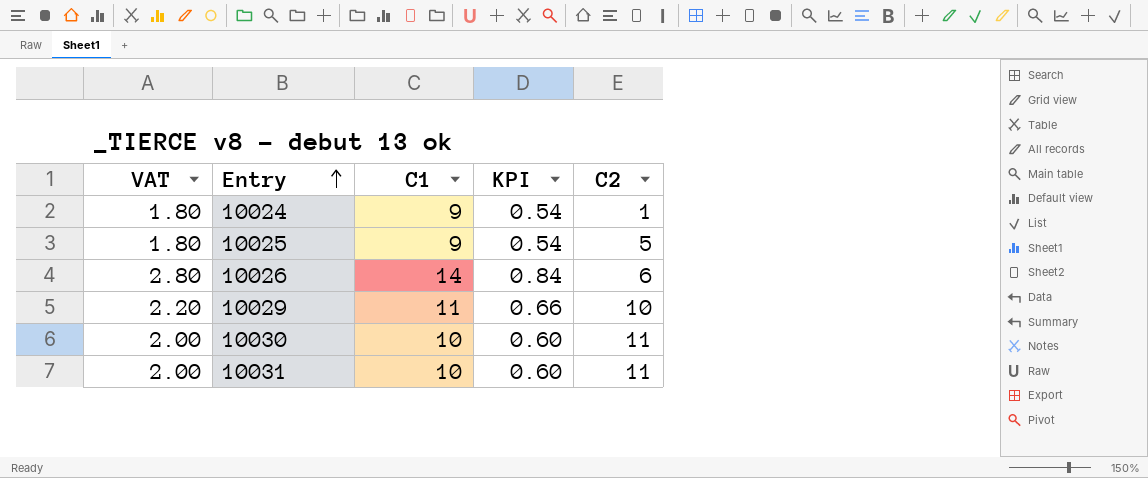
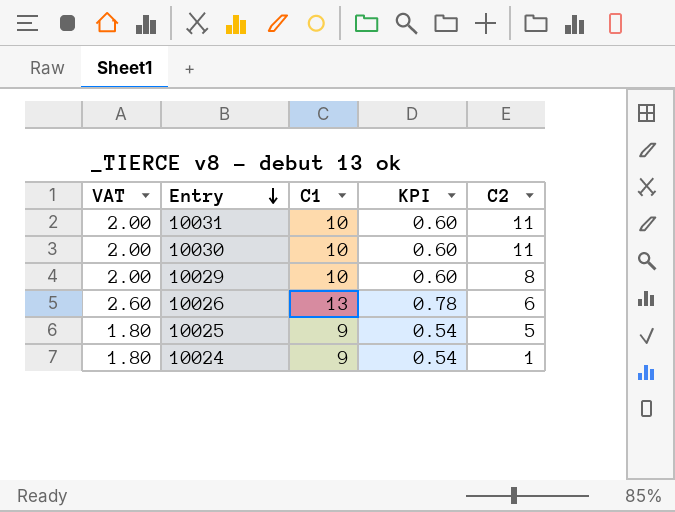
row order: Entry ascending -> Entry descending
10029 | VAT: 2.20 -> 2.00
10029 | C1: 11 -> 10
10029 | KPI: 0.66 -> 0.60
10029 | C2: 10 -> 8
10026 | VAT: 2.80 -> 2.60
10026 | C1: 14 -> 13
10026 | KPI: 0.84 -> 0.78

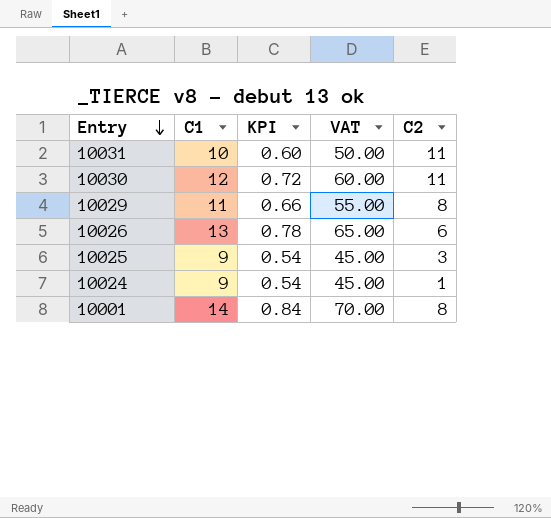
column VAT | formula: [C1] * 0.2 -> [C1] * 5
column VAT | position: 1 -> 4
10030 | C1: 10 -> 12
10030 | KPI: 0.60 -> 0.72
10029 | C1: 10 -> 11
10029 | KPI: 0.60 -> 0.66
10025 | C2: 5 -> 3
row 10001: none -> 14 | 0.84 | 70.00 | 8

